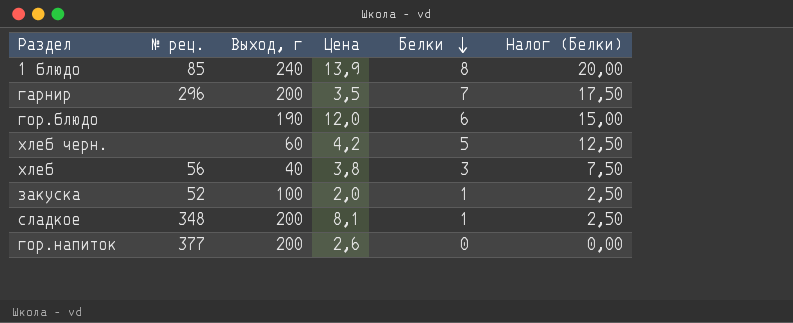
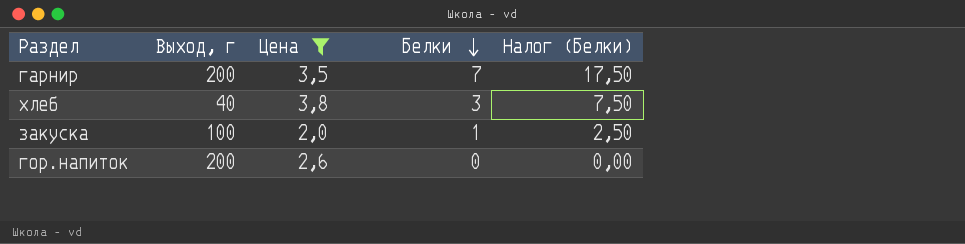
filter: none -> Цена <= 3,8
column № рец. | position: 2 -> none

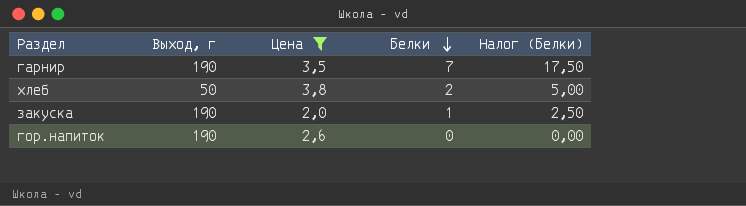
гарнир | Выход, г: 200 -> 190
хлеб | Выход, г: 40 -> 50
хлеб | Белки: 3 -> 2
хлеб | Налог (Белки): 7,50 -> 5,00
закуска | Выход, г: 100 -> 190
гор.напиток | Выход, г: 200 -> 190

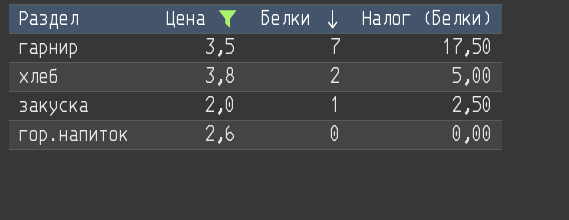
column Выход, г | position: 2 -> none

